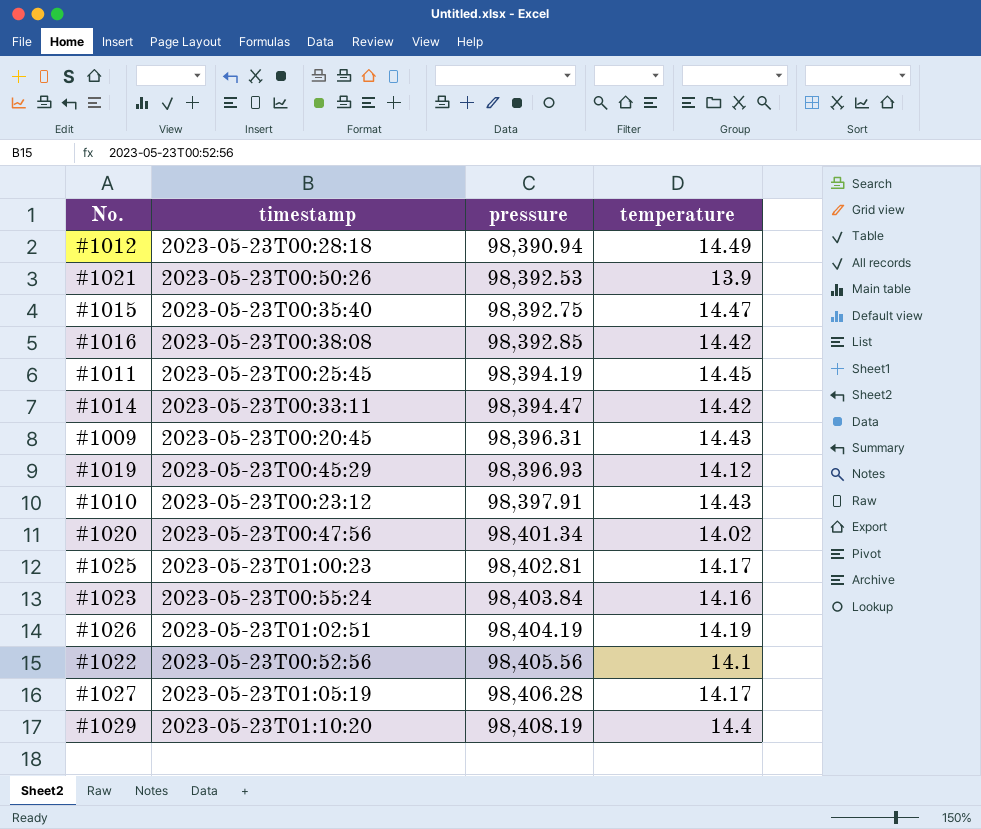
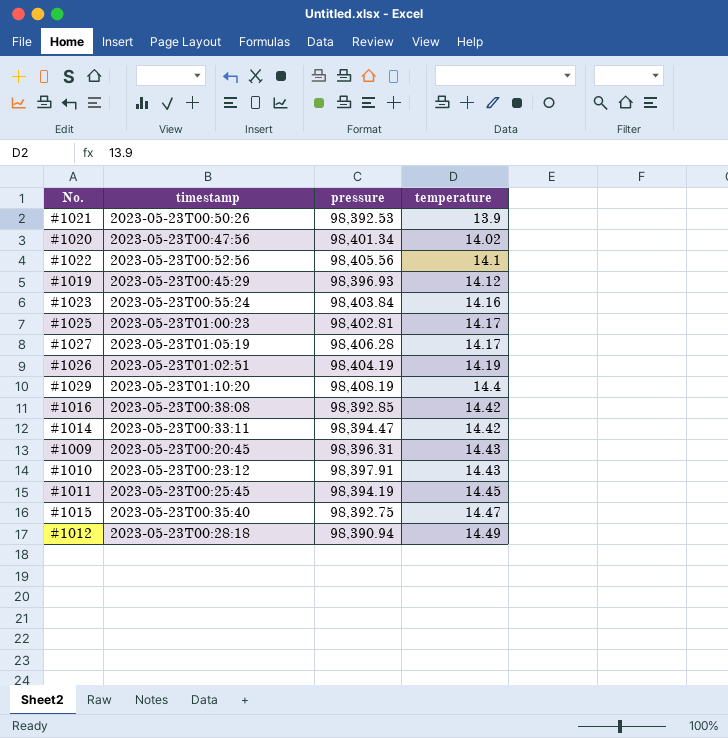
row order: pressure ascending -> temperature ascending

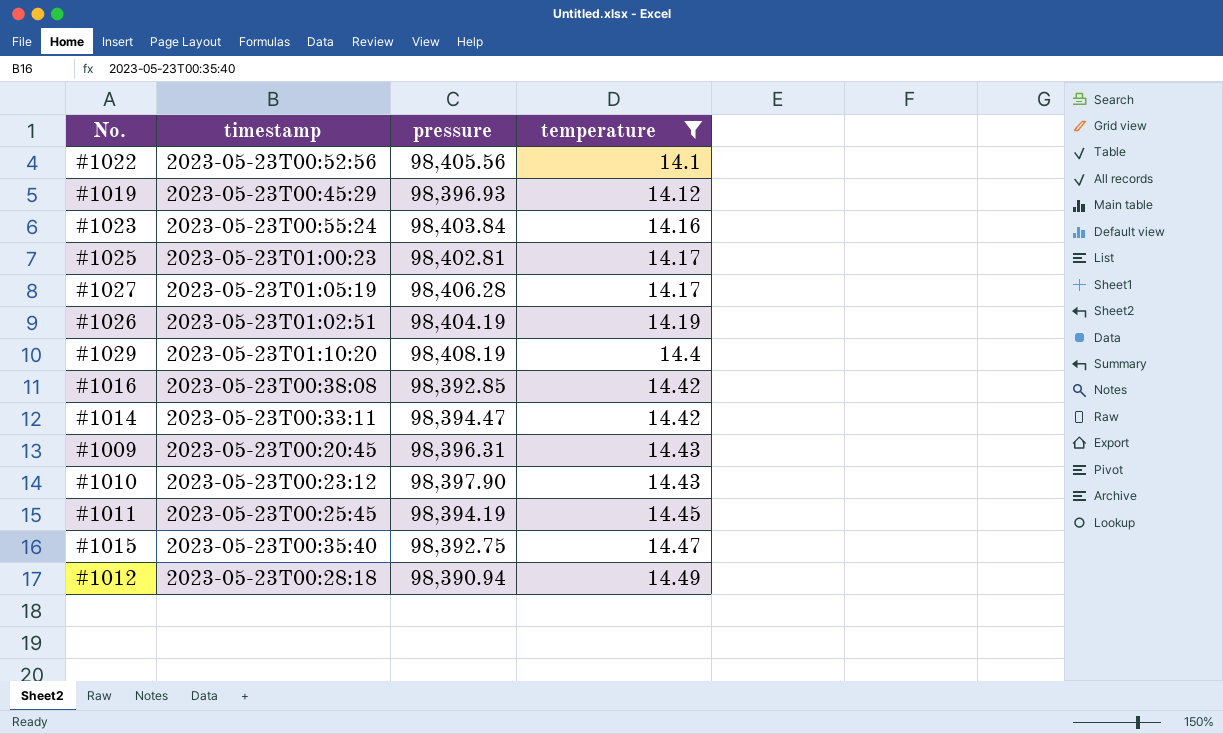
filter: none -> temperature >= 14.1
#1010 | pressure: 98,397.91 -> 98,397.90

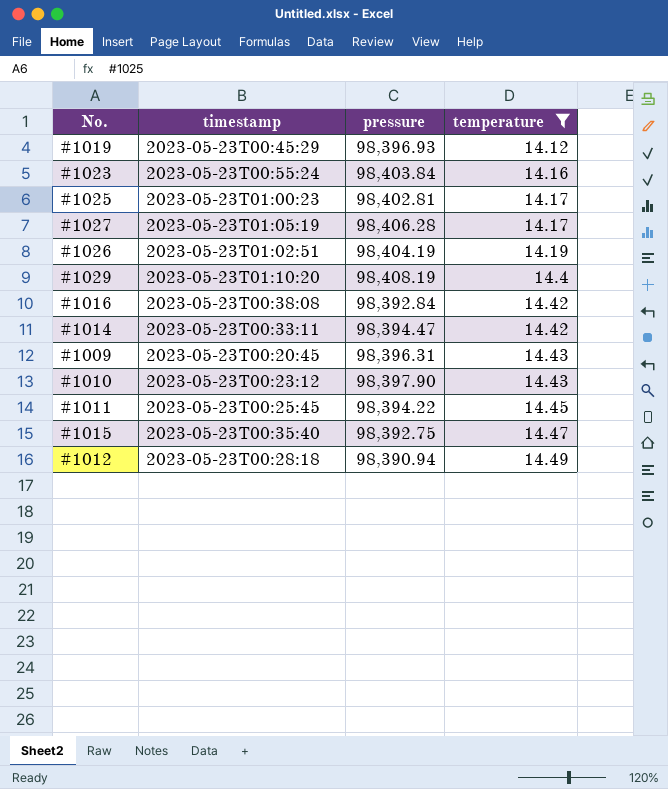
row #1022: 2023-05-23T00:52:56 | 98,405.56 | 14.1 -> none
#1016 | pressure: 98,392.85 -> 98,392.84
#1011 | pressure: 98,394.19 -> 98,394.22

